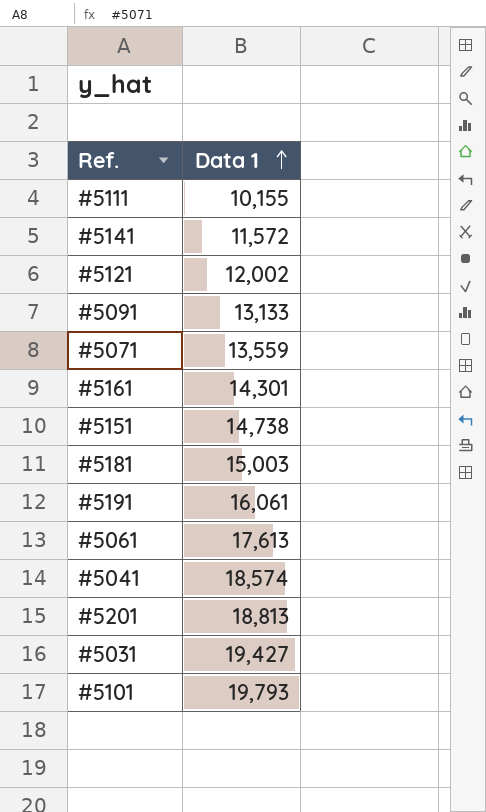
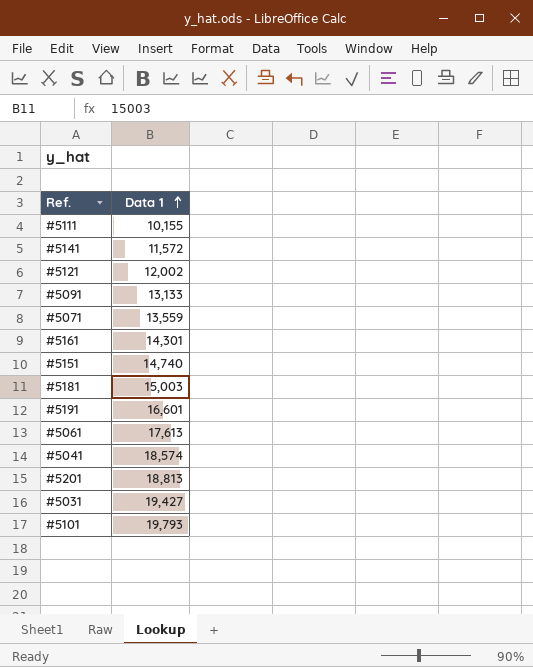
#5151 | Data 1: 14,738 -> 14,740
#5191 | Data 1: 16,061 -> 16,601

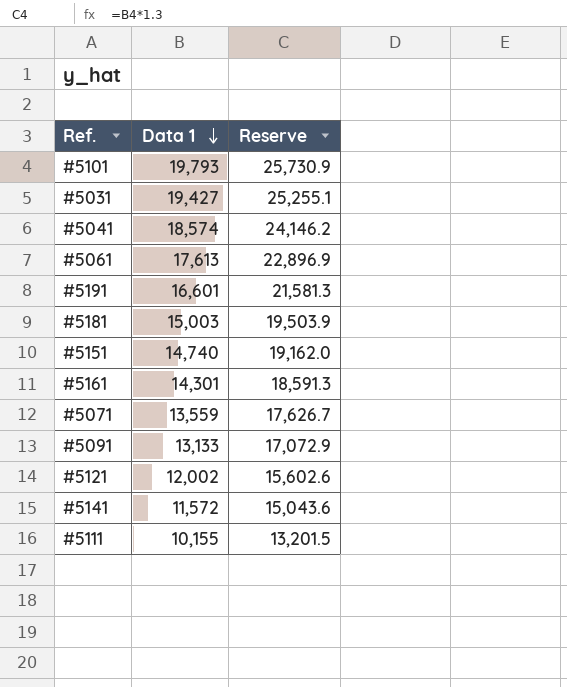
row order: Data 1 ascending -> Data 1 descending
column Reserve | formula: none -> [Data 1] * 1.3
row #5201: 18,813 -> none

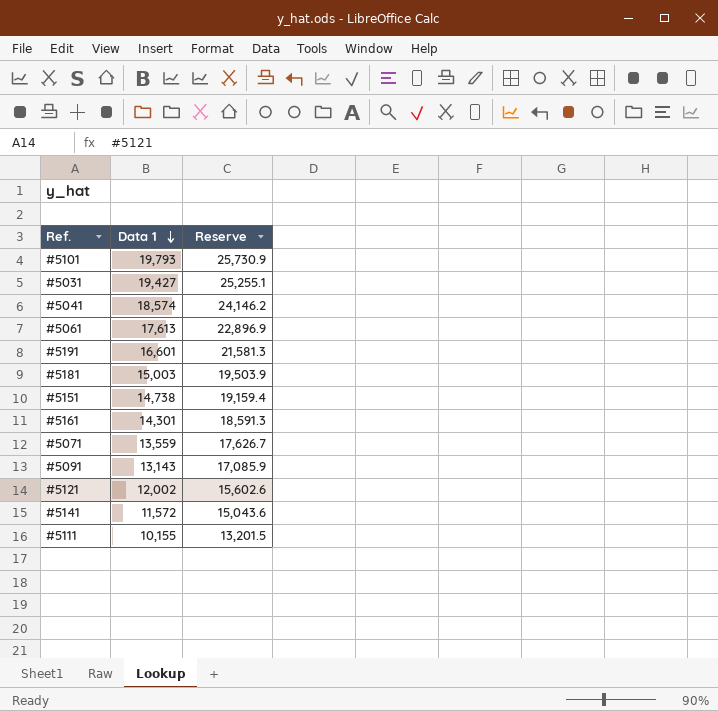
#5151 | Data 1: 14,740 -> 14,738
#5151 | Reserve: 19,162.0 -> 19,159.4
#5091 | Data 1: 13,133 -> 13,143
#5091 | Reserve: 17,072.9 -> 17,085.9

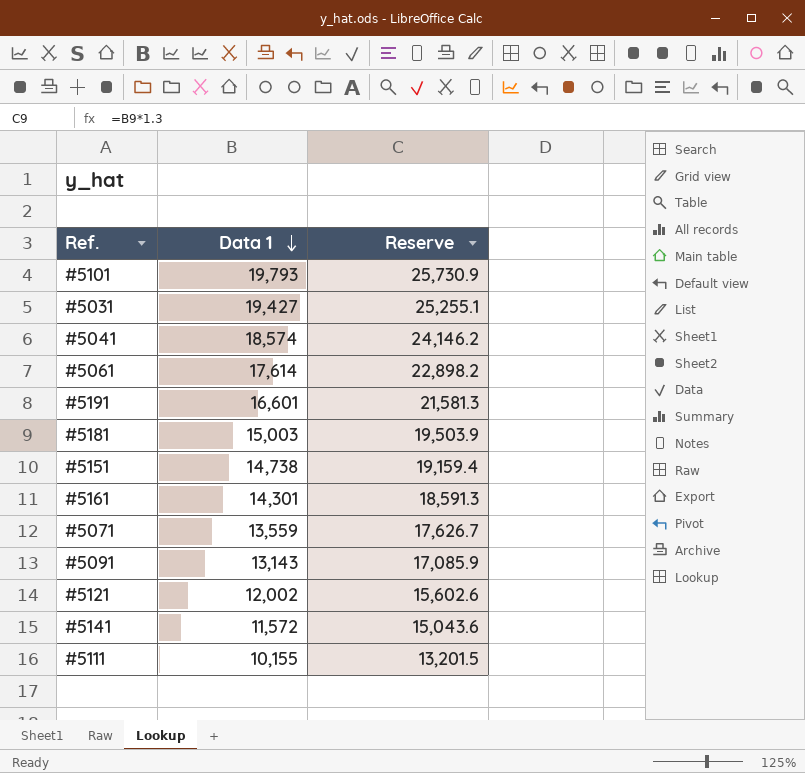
#5061 | Data 1: 17,613 -> 17,614
#5061 | Reserve: 22,896.9 -> 22,898.2

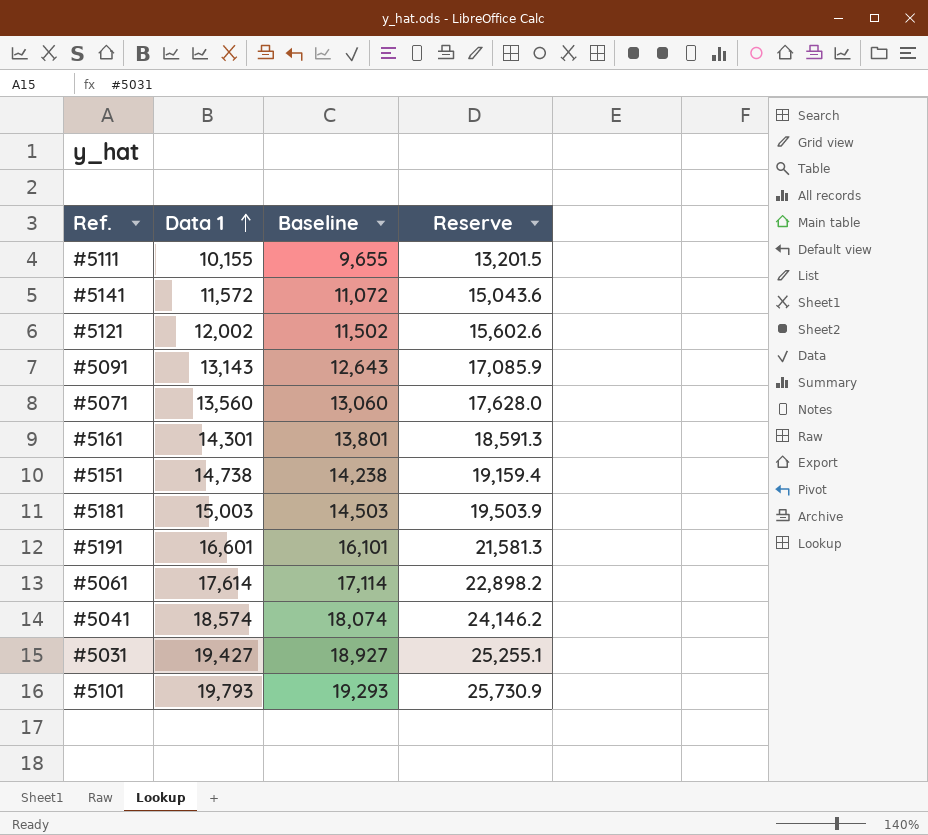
row order: Data 1 descending -> Data 1 ascending
column Baseline | formula: none -> [Data 1] - 500
#5071 | Data 1: 13,559 -> 13,560
#5071 | Reserve: 17,626.7 -> 17,628.0

